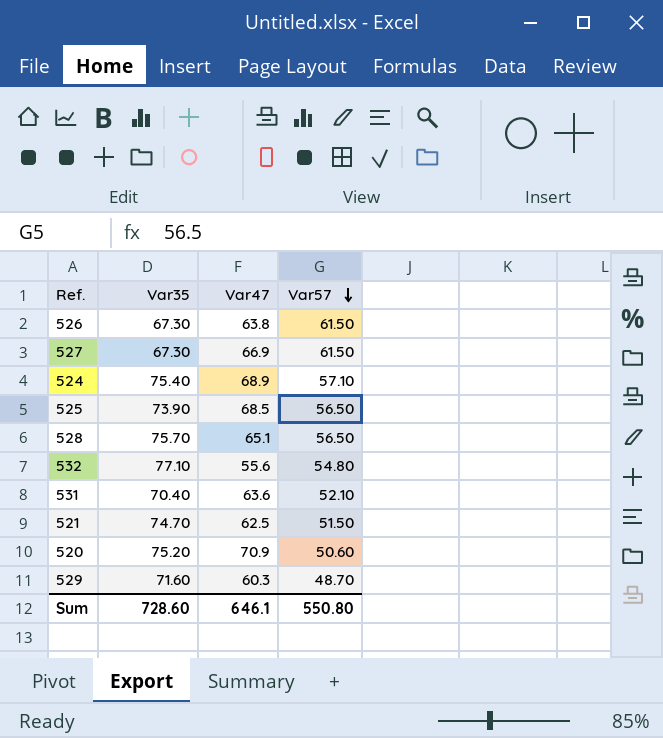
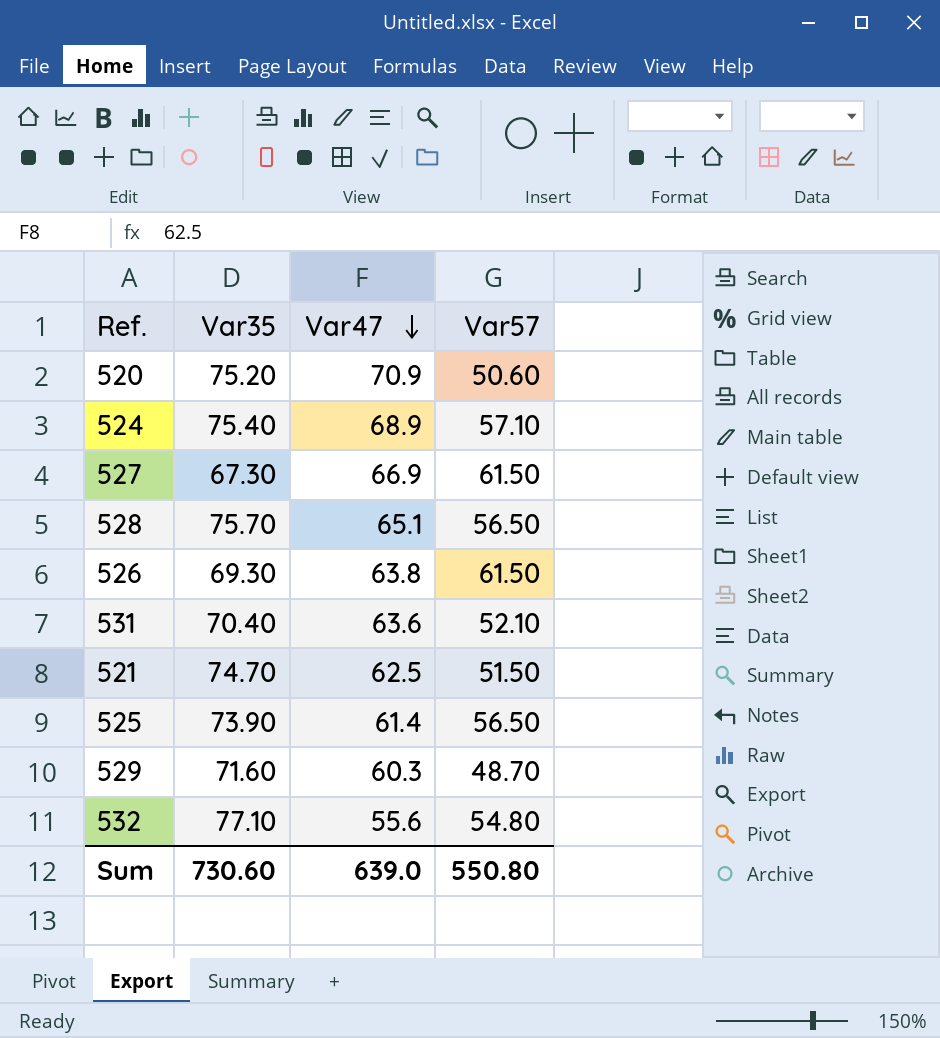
row order: Var57 descending -> Var47 descending
526 | Var35: 67.30 -> 69.30
525 | Var47: 68.5 -> 61.4
Sum | Var35: 728.60 -> 730.60
Sum | Var47: 646.1 -> 639.0

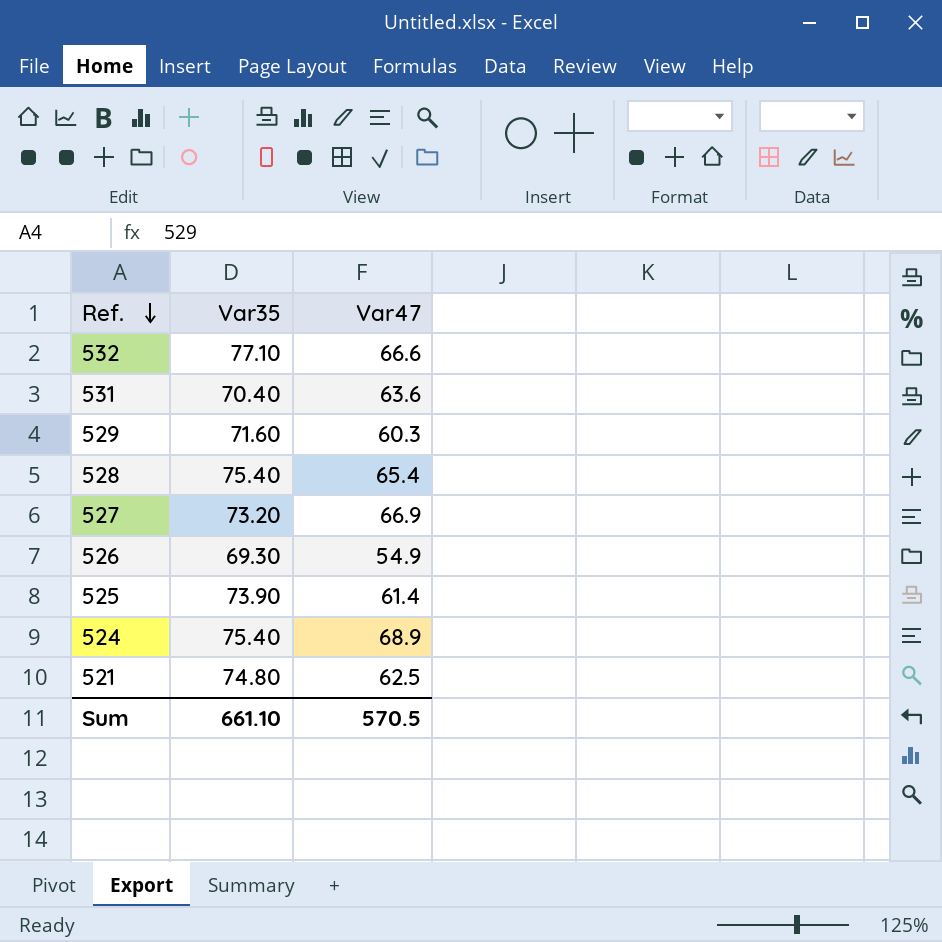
row order: Var47 descending -> Ref. descending
column Var57 | position: 4 -> none
row 520: 75.20 | 70.9 | 50.60 -> none
532 | Var47: 55.6 -> 66.6
528 | Var35: 75.70 -> 75.40
528 | Var47: 65.1 -> 65.4
527 | Var35: 67.30 -> 73.20
526 | Var47: 63.8 -> 54.9
521 | Var35: 74.70 -> 74.80
Sum | Var35: 730.60 -> 661.10
Sum | Var47: 639.0 -> 570.5

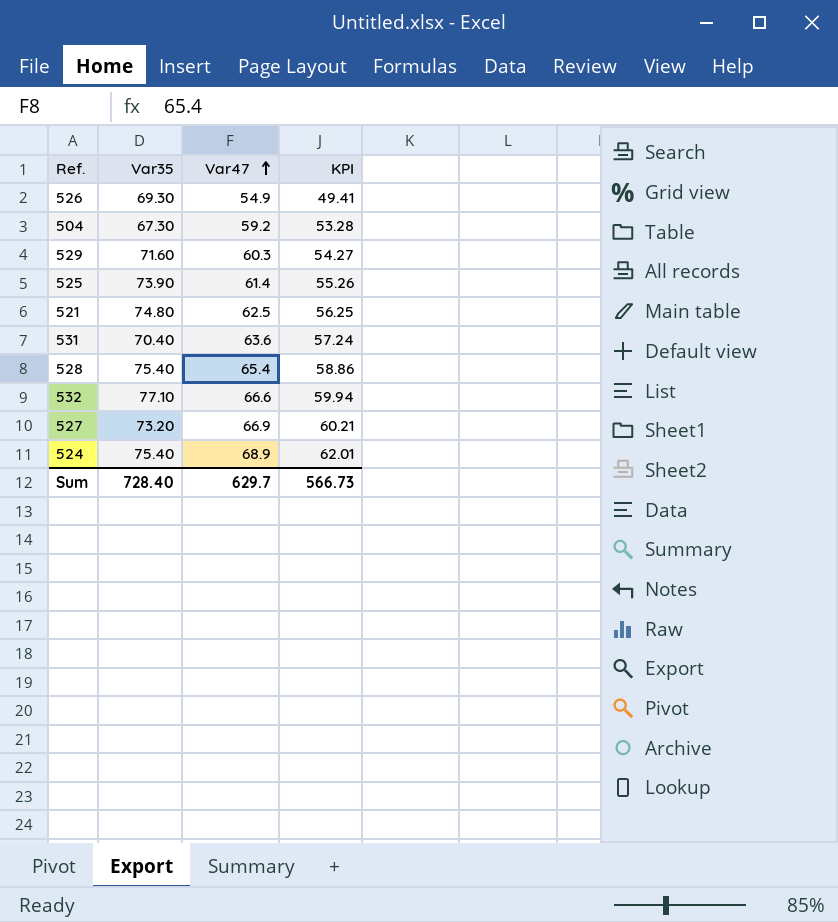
row order: Ref. descending -> Var47 ascending
column KPI | formula: none -> [Var47] * 0.9
row 504: none -> 67.30 | 59.2 | 53.28
Sum | Var35: 661.10 -> 728.40
Sum | Var47: 570.5 -> 629.7

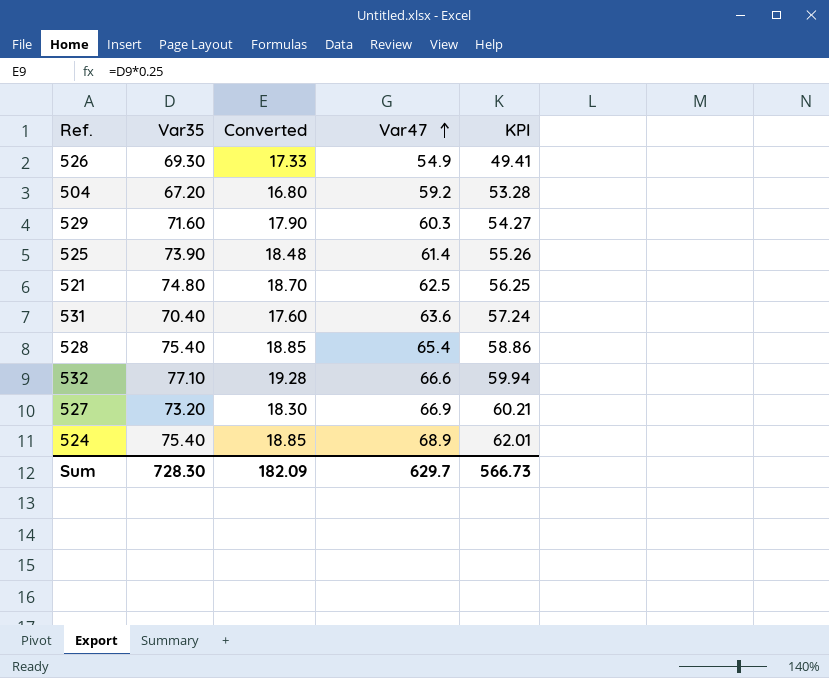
column Converted | formula: none -> [Var35] * 0.25
504 | Var35: 67.30 -> 67.20
Sum | Var35: 728.40 -> 728.30

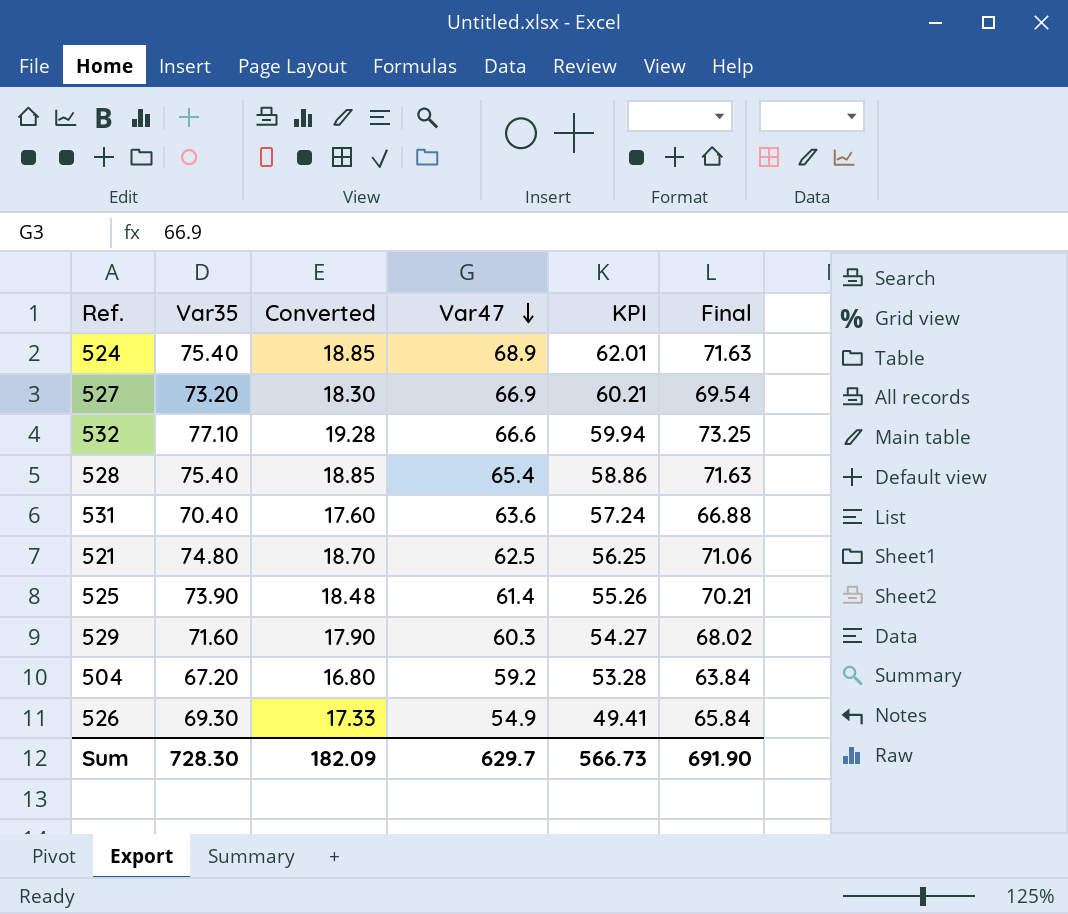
row order: Var47 ascending -> Var47 descending
column Final | formula: none -> [Var35] * 0.95

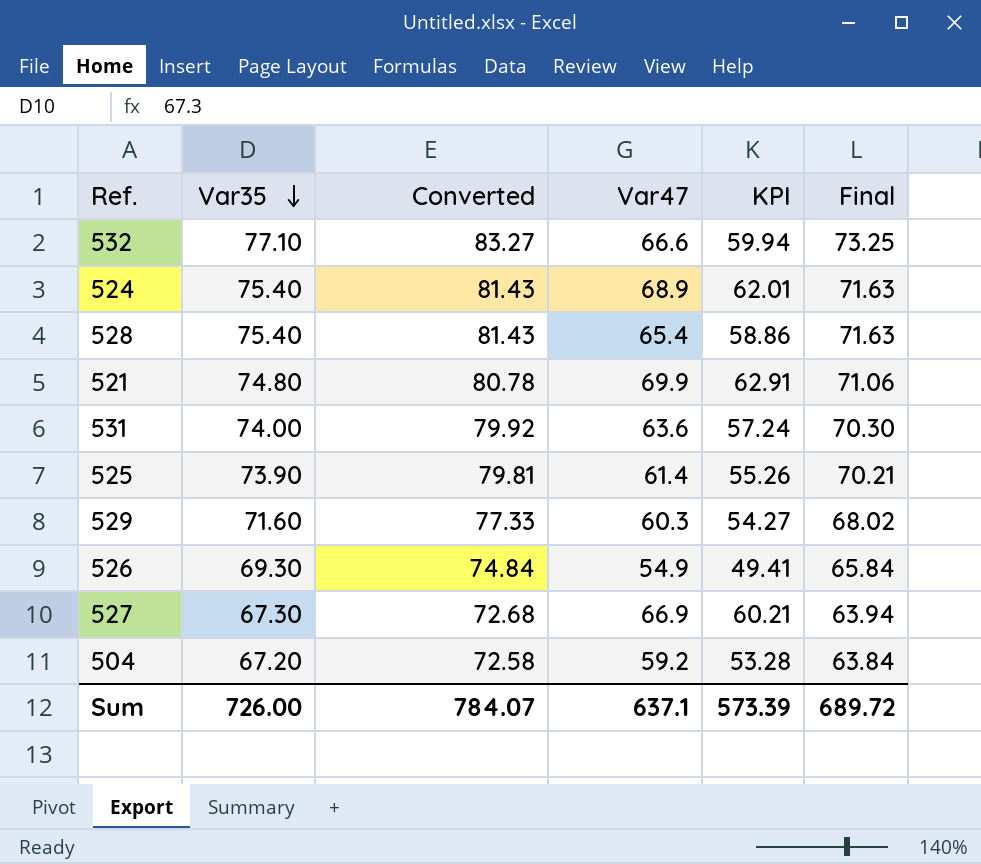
row order: Var47 descending -> Var35 descending
column Converted | formula: [Var35] * 0.25 -> [Var35] * 1.08
521 | Var47: 62.5 -> 69.9
521 | KPI: 56.25 -> 62.91
531 | Var35: 70.40 -> 74.00
531 | Final: 66.88 -> 70.30
527 | Var35: 73.20 -> 67.30
527 | Final: 69.54 -> 63.94
Sum | Var35: 728.30 -> 726.00
Sum | Converted: 182.09 -> 784.07
Sum | Var47: 629.7 -> 637.1
Sum | KPI: 566.73 -> 573.39
Sum | Final: 691.90 -> 689.72

